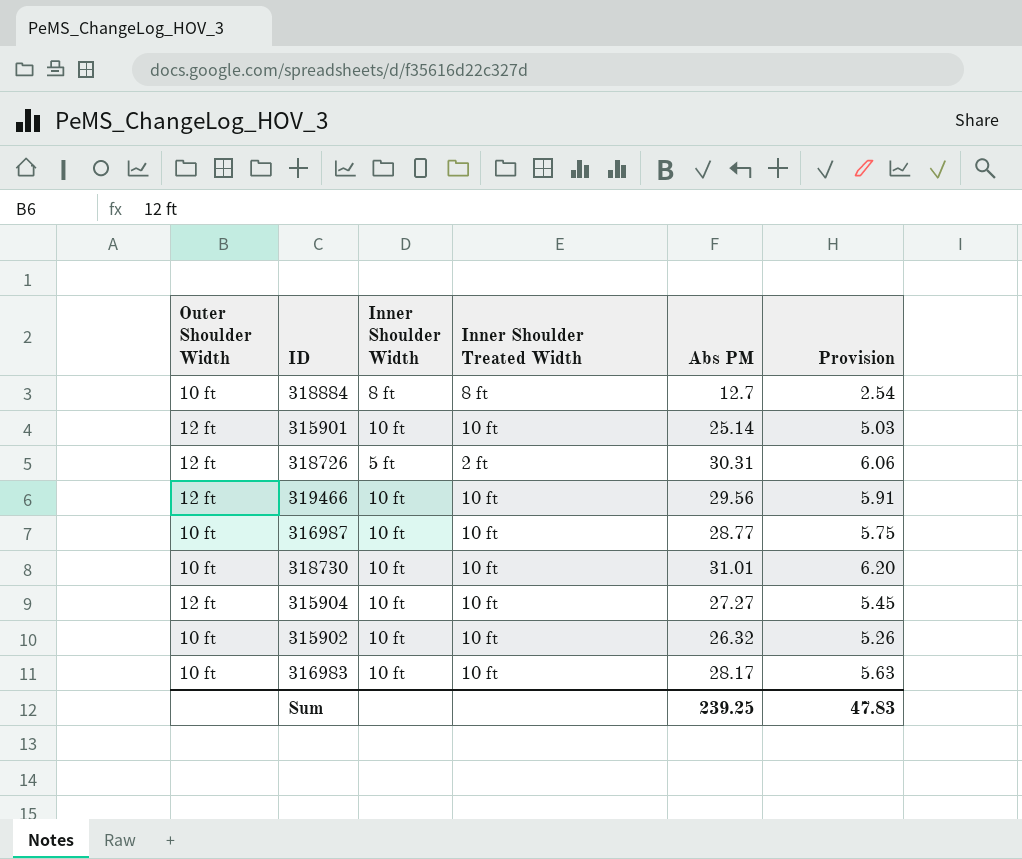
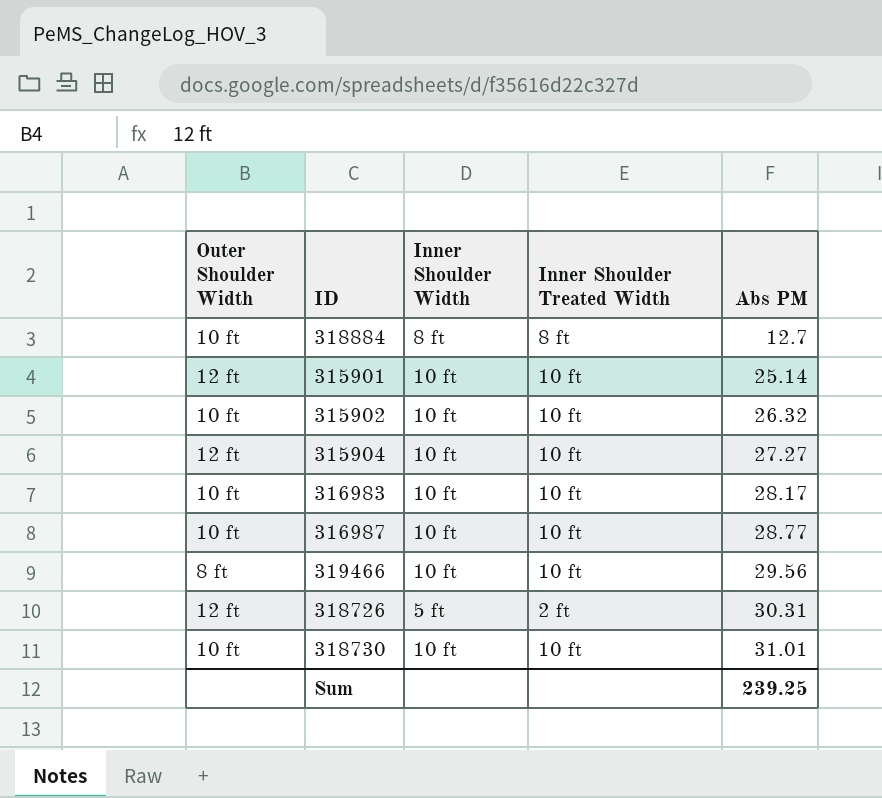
row order: none -> Abs PM ascending
column Provision | formula: [Abs PM] * 0.2 -> none
319466 | Outer Shoulder Width: 12 ft -> 8 ft

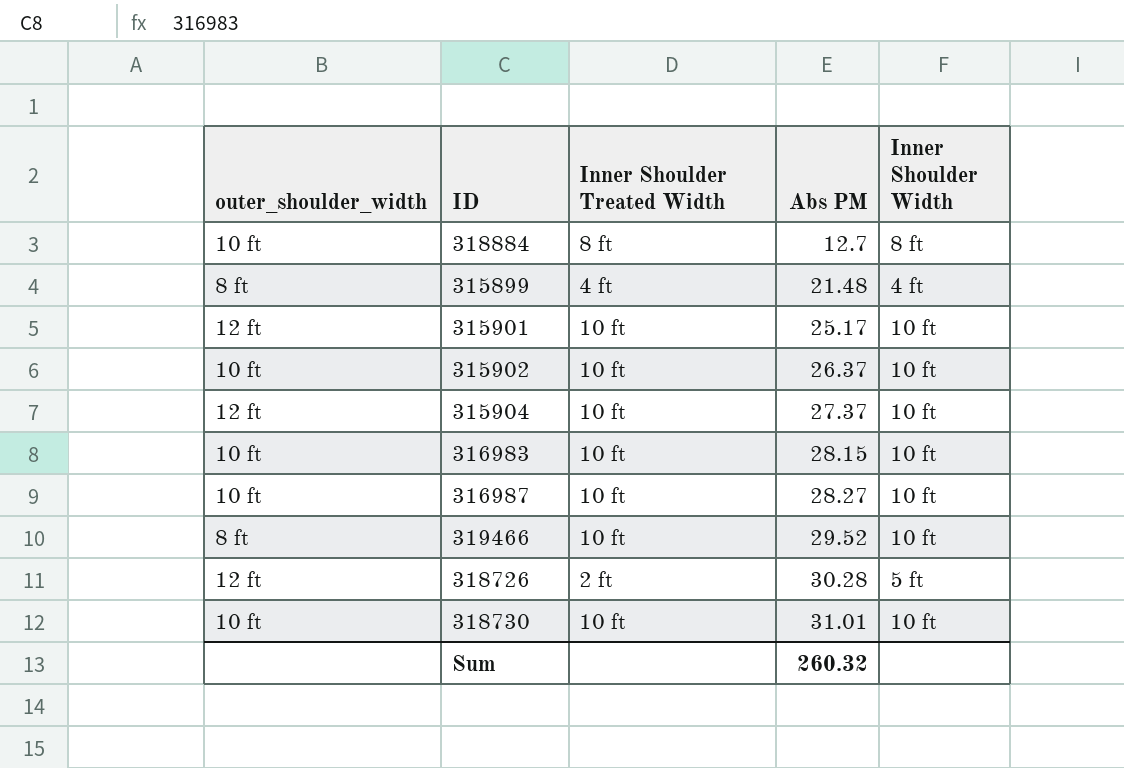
column name: Outer Shoulder Width -> outer_shoulder_width
column Inner Shoulder Width | position: 3 -> 5
row 315899: none -> 8 ft | 4 ft | 21.48 | 4 ft
315901 | Abs PM: 25.14 -> 25.17
315902 | Abs PM: 26.32 -> 26.37
315904 | Abs PM: 27.27 -> 27.37
316983 | Abs PM: 28.17 -> 28.15
316987 | Abs PM: 28.77 -> 28.27
319466 | Abs PM: 29.56 -> 29.52
318726 | Abs PM: 30.31 -> 30.28
Sum | Abs PM: 239.25 -> 260.32

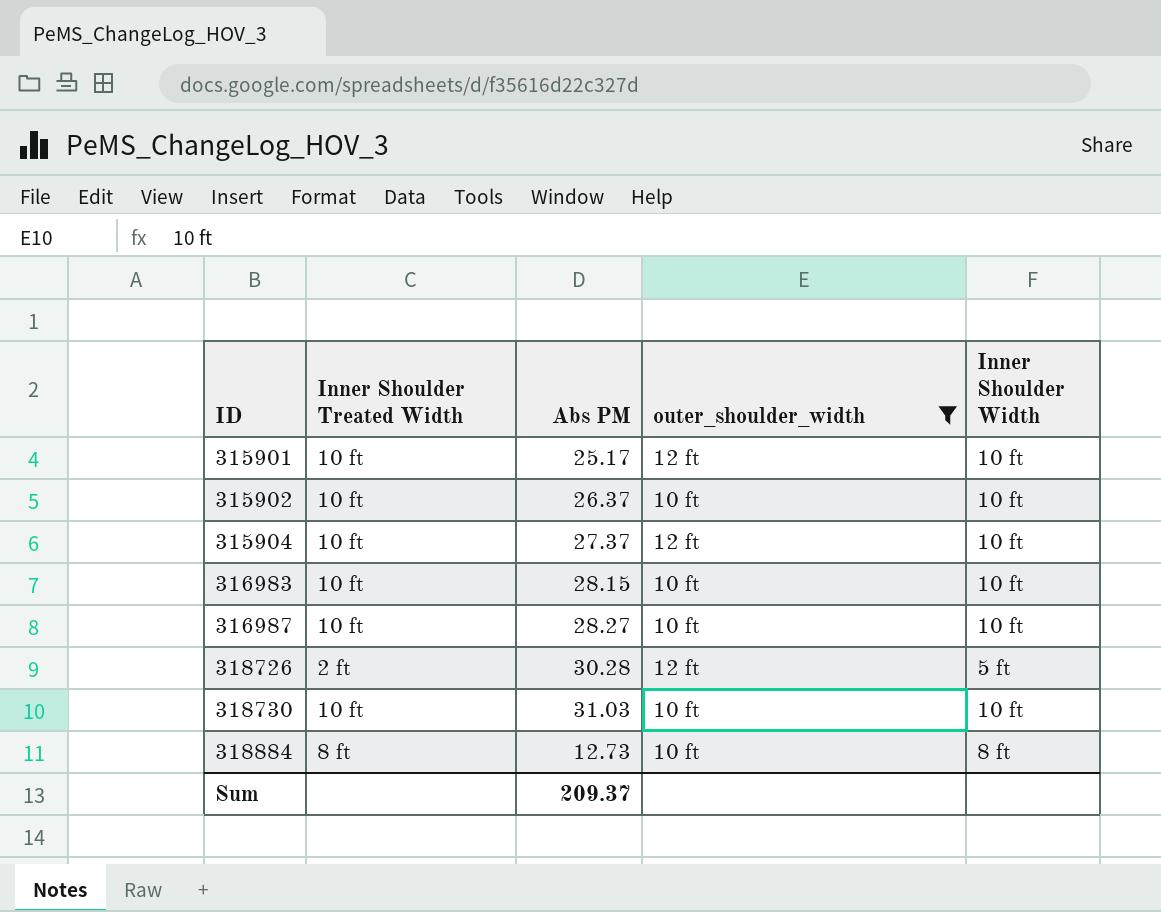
filter: none -> outer_shoulder_width != 8 ft
row order: Abs PM ascending -> ID ascending
column outer_shoulder_width | position: 1 -> 4
318730 | Abs PM: 31.01 -> 31.03
318884 | Abs PM: 12.7 -> 12.73
Sum | Abs PM: 260.32 -> 209.37

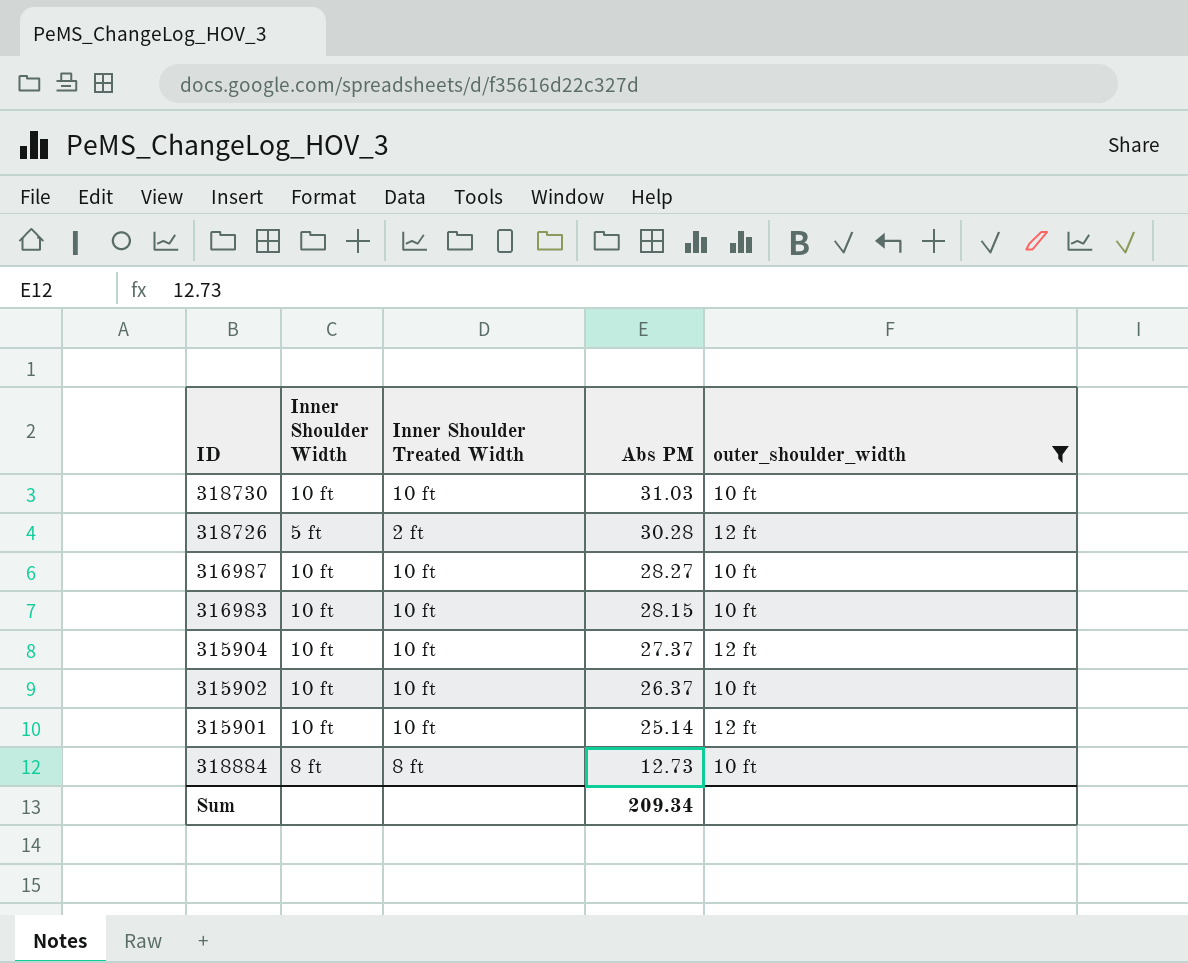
row order: ID ascending -> Abs PM descending
column Inner Shoulder Width | position: 5 -> 2
315901 | Abs PM: 25.17 -> 25.14
Sum | Abs PM: 209.37 -> 209.34

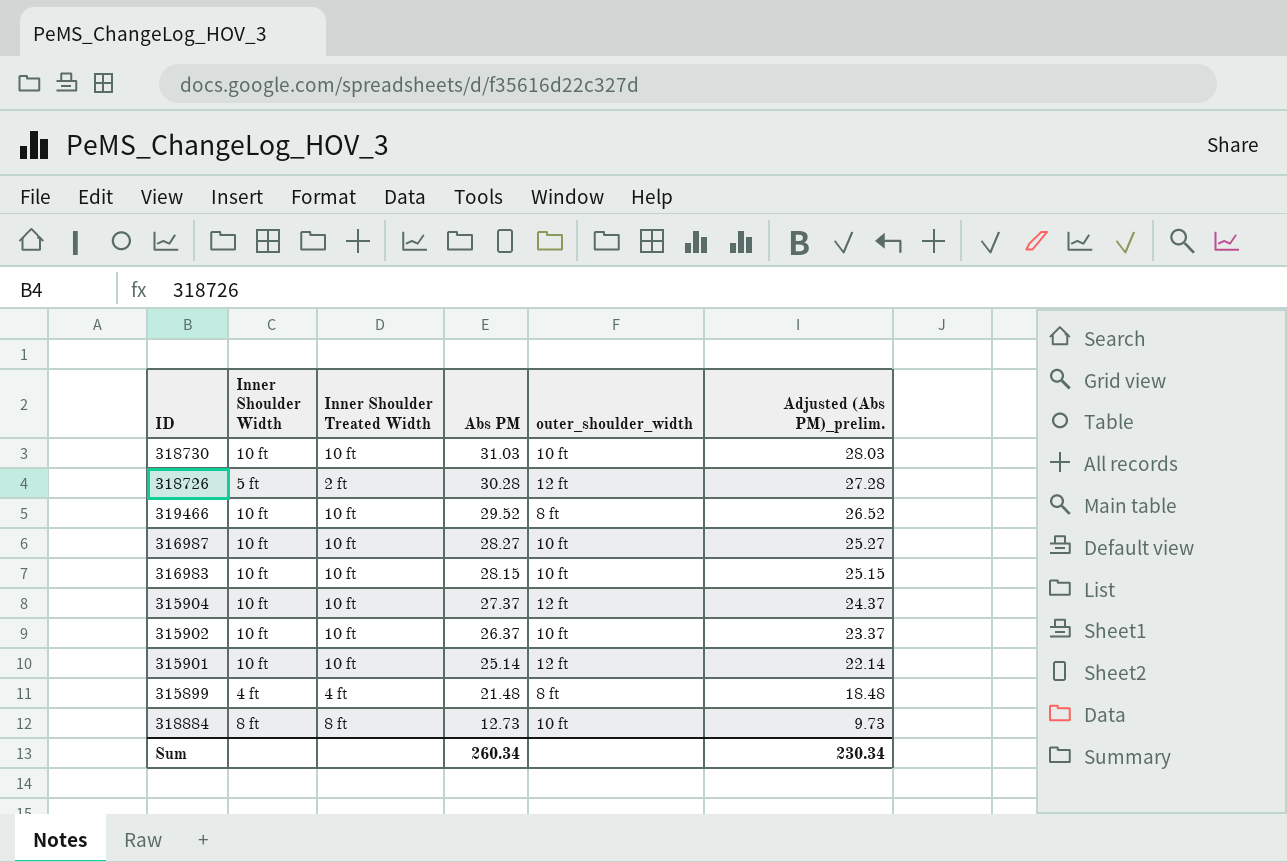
filter: outer_shoulder_width != 8 ft -> none
column Adjusted (Abs PM)_prelim. | formula: none -> [Abs PM] - 3
Sum | Abs PM: 209.34 -> 260.34

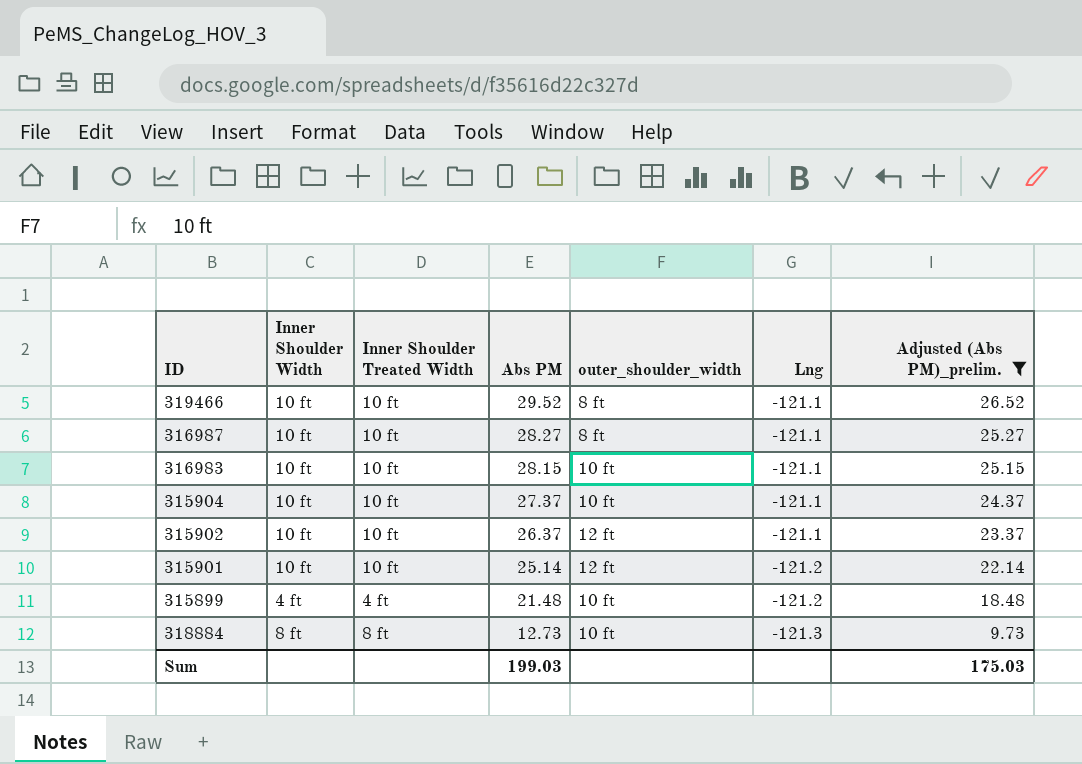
filter: none -> Adjusted (Abs PM)_prelim. <= 26.52
column Lng | position: none -> 6
316987 | outer_shoulder_width: 10 ft -> 8 ft
315904 | outer_shoulder_width: 12 ft -> 10 ft
315902 | outer_shoulder_width: 10 ft -> 12 ft
315899 | outer_shoulder_width: 8 ft -> 10 ft
Sum | Abs PM: 260.34 -> 199.03
Sum | Adjusted (Abs PM)_prelim.: 230.34 -> 175.03

